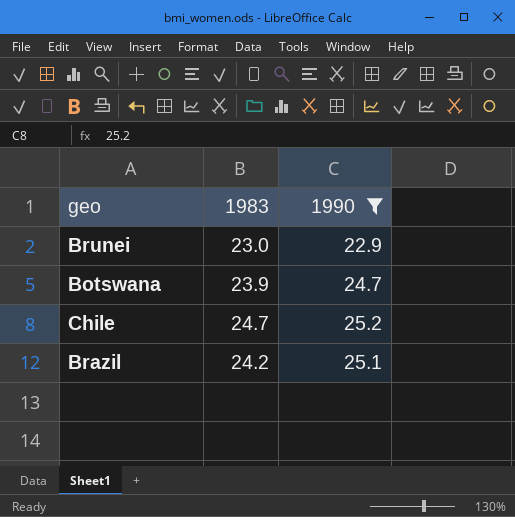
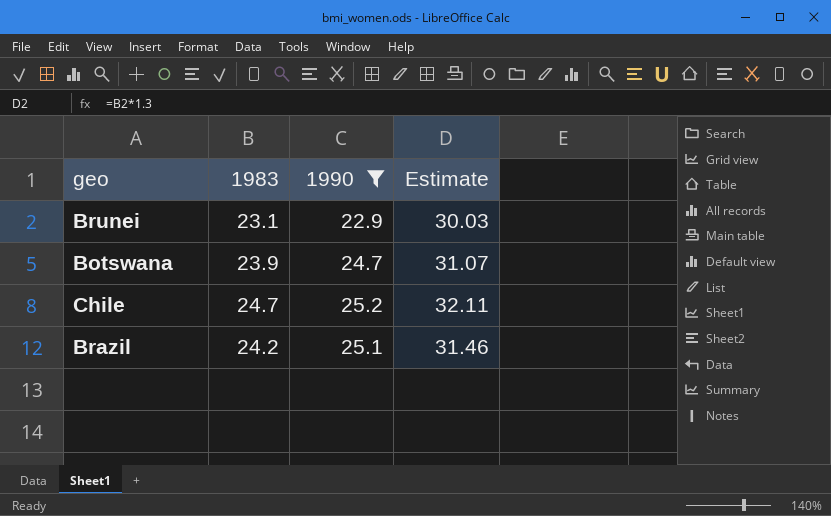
column Estimate | formula: none -> [1983] * 1.3
Brunei | 1983: 23.0 -> 23.1

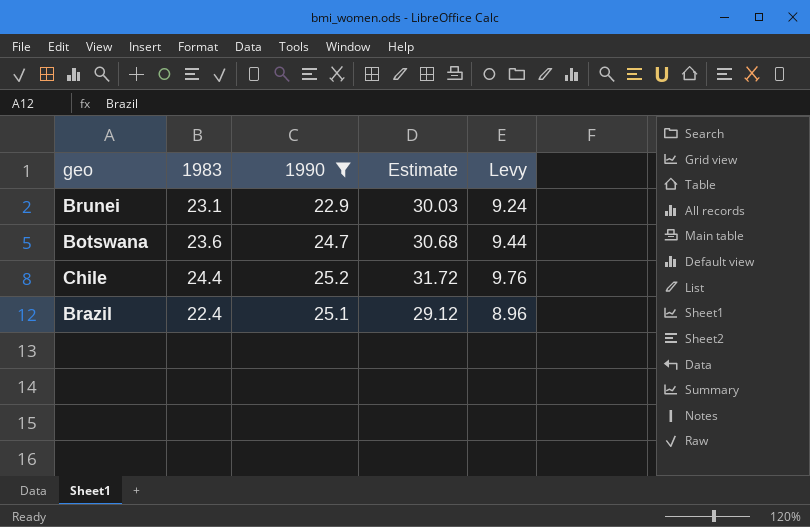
column Levy | formula: none -> [1983] * 0.4
Botswana | 1983: 23.9 -> 23.6
Botswana | Estimate: 31.07 -> 30.68
Chile | 1983: 24.7 -> 24.4
Chile | Estimate: 32.11 -> 31.72
Brazil | 1983: 24.2 -> 22.4
Brazil | Estimate: 31.46 -> 29.12

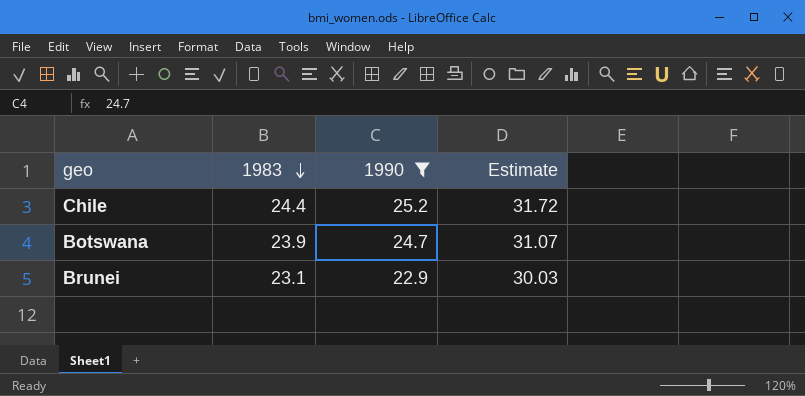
row order: none -> 1983 descending
column Levy | formula: [1983] * 0.4 -> none
row Brazil: 22.4 | 25.1 | 29.12 | 8.96 -> none
Botswana | 1983: 23.6 -> 23.9
Botswana | Estimate: 30.68 -> 31.07

